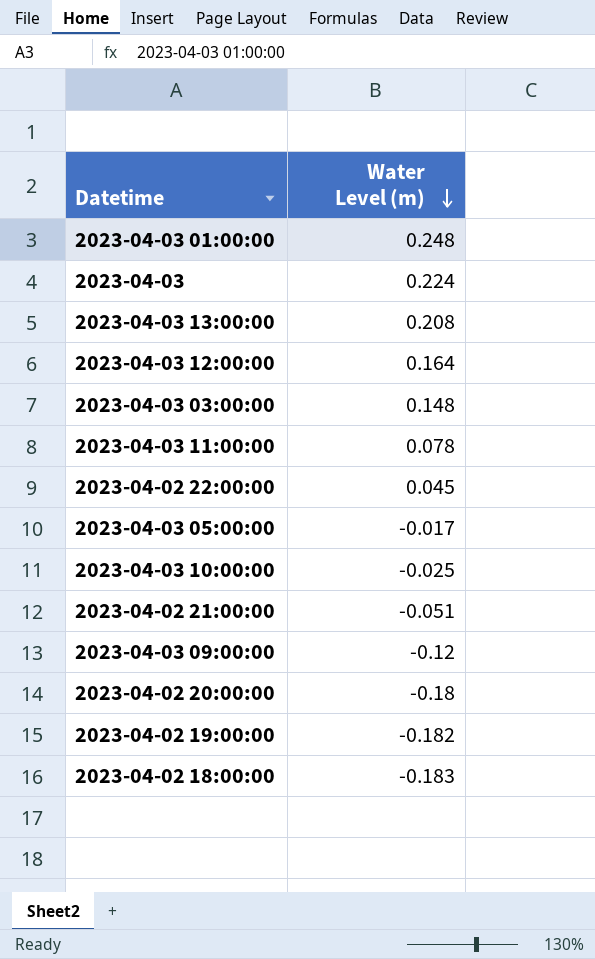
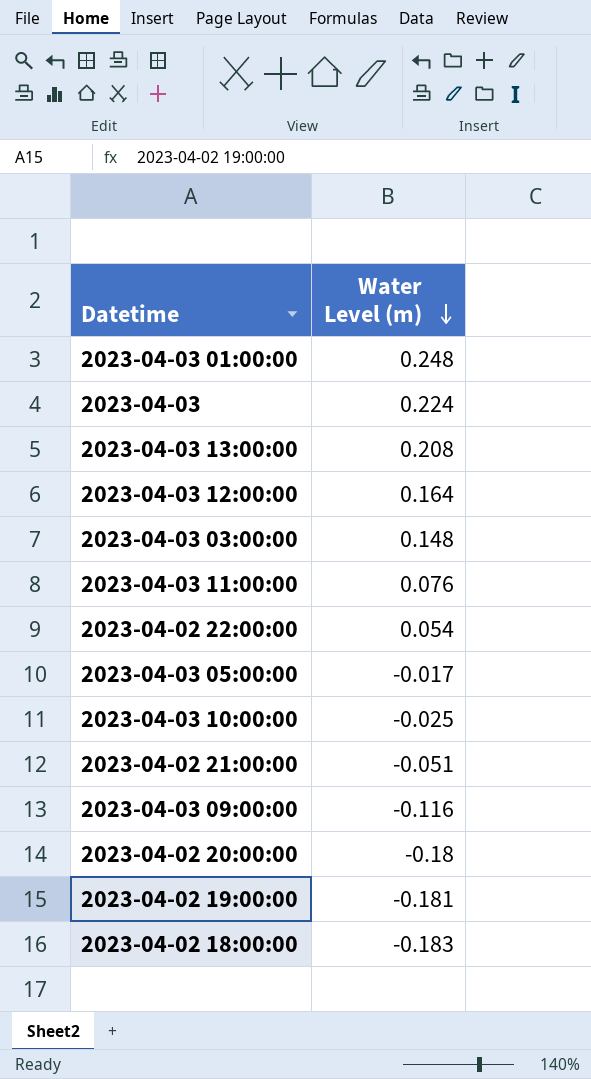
2023-04-03 11:00:00 | Water Level (m): 0.078 -> 0.076
2023-04-02 22:00:00 | Water Level (m): 0.045 -> 0.054
2023-04-03 09:00:00 | Water Level (m): -0.12 -> -0.116
2023-04-02 19:00:00 | Water Level (m): -0.182 -> -0.181

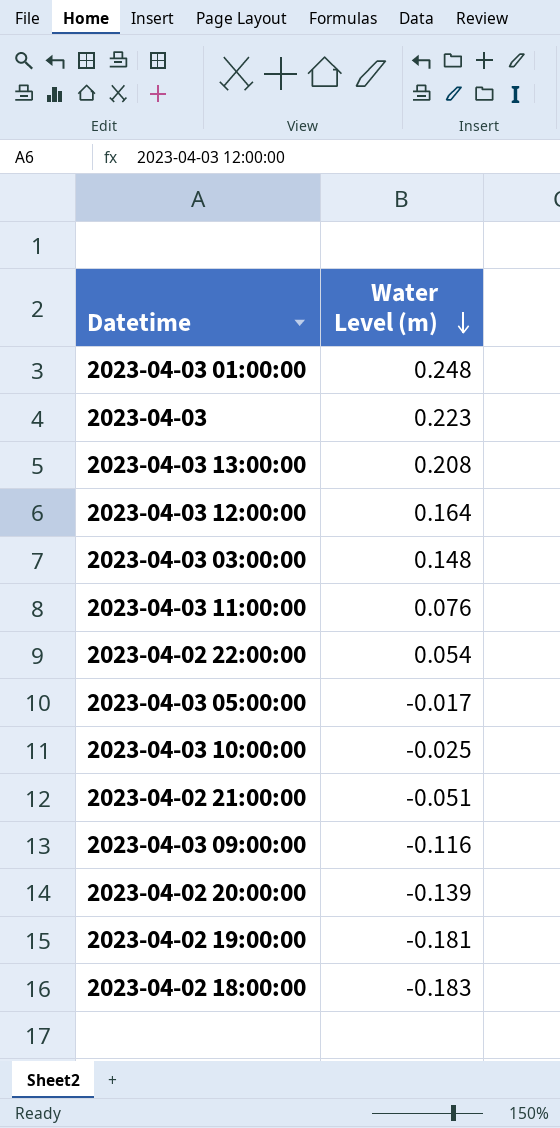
2023-04-03 | Water Level (m): 0.224 -> 0.223
2023-04-02 20:00:00 | Water Level (m): -0.18 -> -0.139

